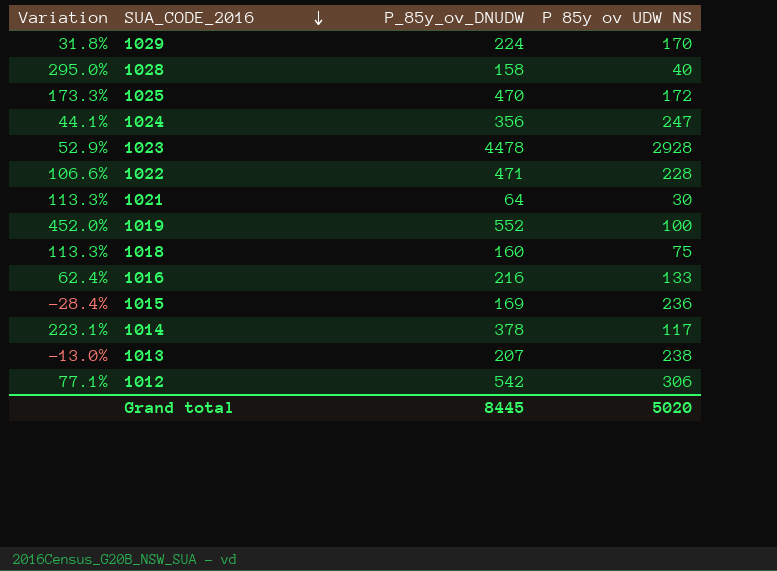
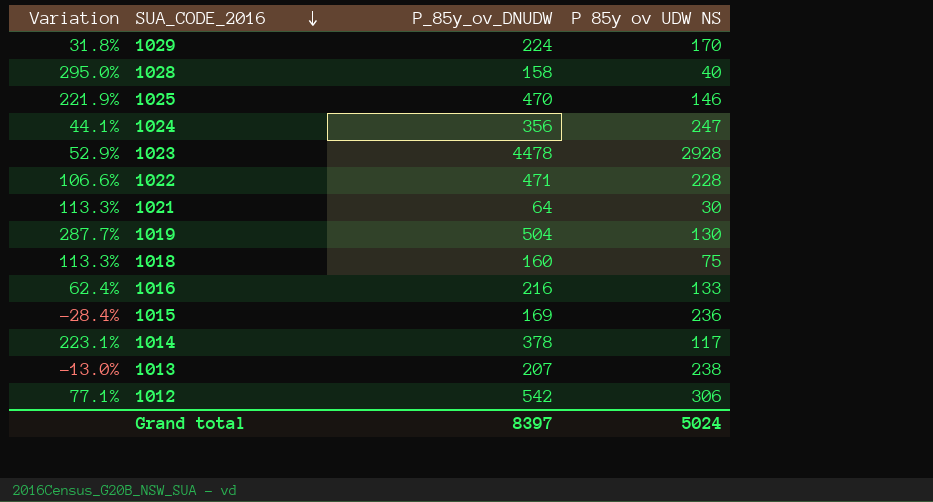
1025 | Variation: 173.3% -> 221.9%
1025 | P 85y ov UDW NS: 172 -> 146
1019 | Variation: 452.0% -> 287.7%
1019 | P_85y_ov_DNUDW: 552 -> 504
1019 | P 85y ov UDW NS: 100 -> 130
Grand total | P_85y_ov_DNUDW: 8445 -> 8397
Grand total | P 85y ov UDW NS: 5020 -> 5024

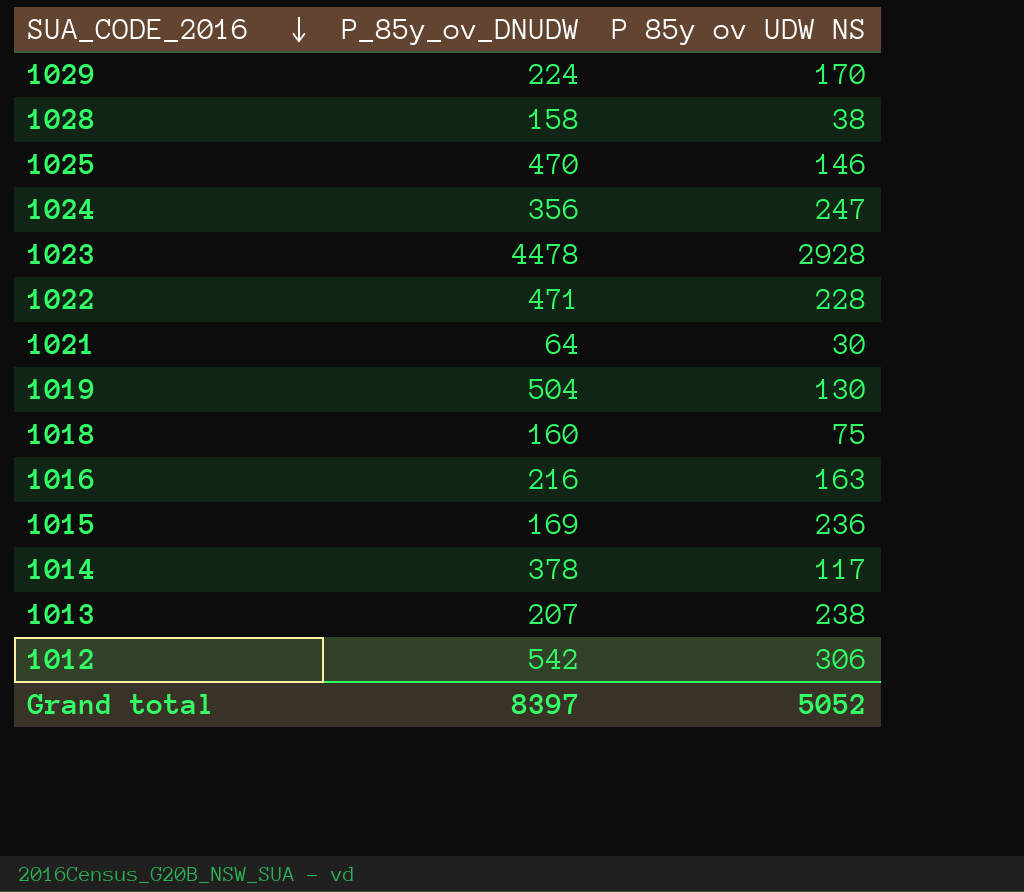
column Variation | formula: ([P_85y_ov_DNUDW] - [P 85y ov UDW NS]) / [P 85y ov UDW NS] -> none
1028 | P 85y ov UDW NS: 40 -> 38
1016 | P 85y ov UDW NS: 133 -> 163
Grand total | P 85y ov UDW NS: 5024 -> 5052

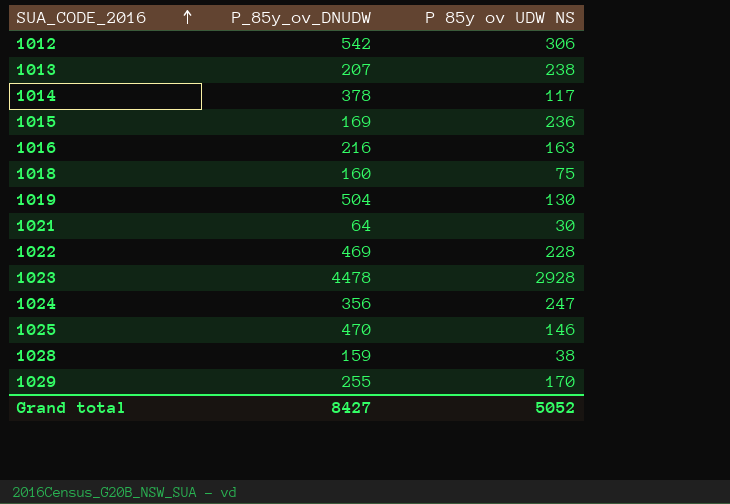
row order: SUA_CODE_2016 descending -> SUA_CODE_2016 ascending
1022 | P_85y_ov_DNUDW: 471 -> 469
1028 | P_85y_ov_DNUDW: 158 -> 159
1029 | P_85y_ov_DNUDW: 224 -> 255
Grand total | P_85y_ov_DNUDW: 8397 -> 8427

